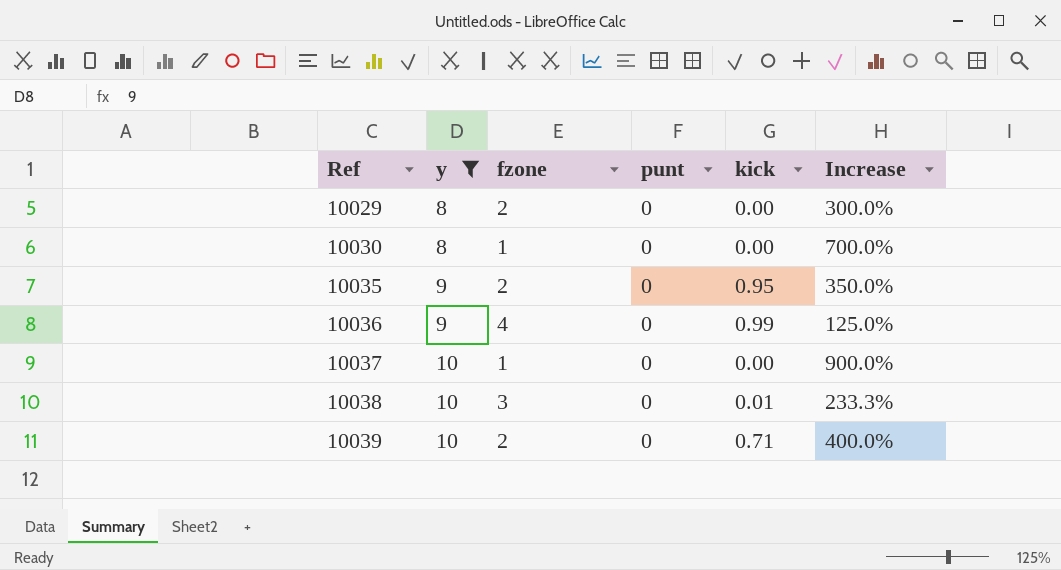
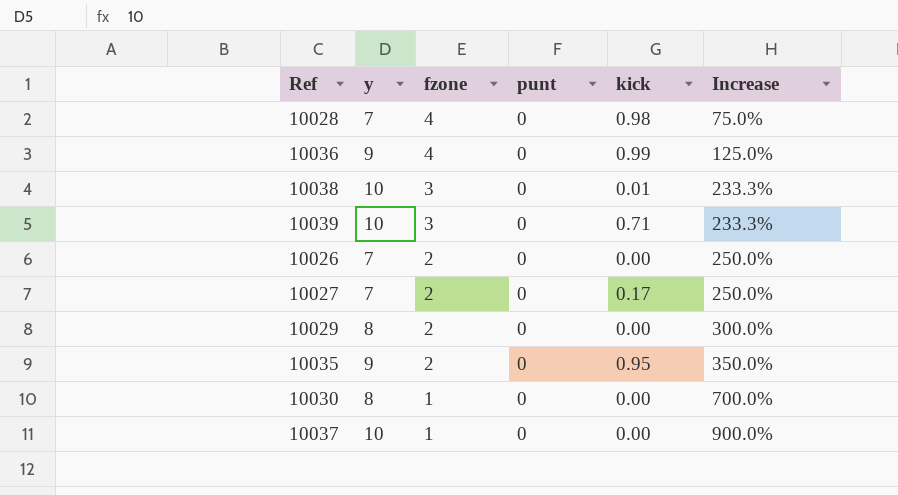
filter: y != 7 -> none
row order: Ref ascending -> fzone descending
10039 | fzone: 2 -> 3
10039 | Increase: 400.0% -> 233.3%

